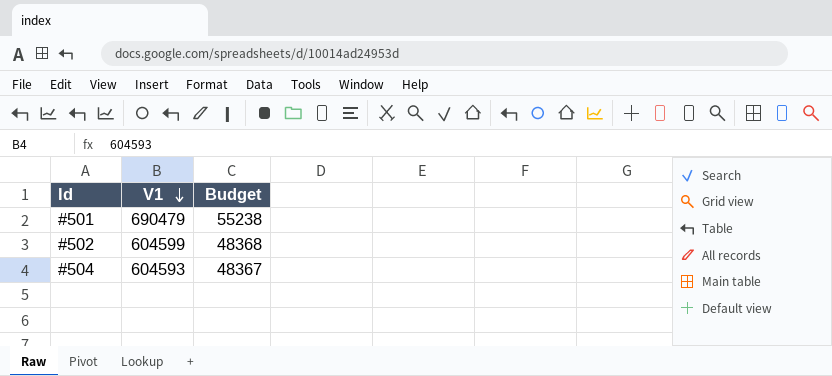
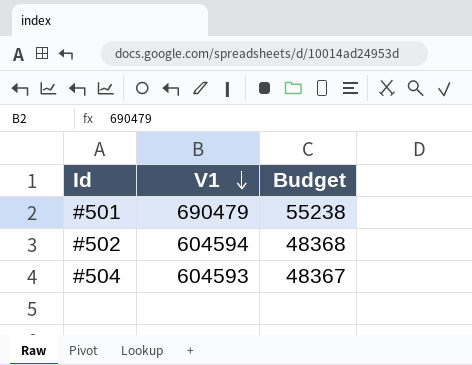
#502 | V1: 604599 -> 604594

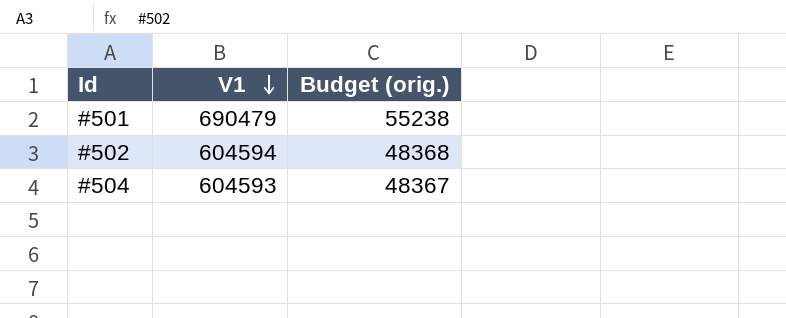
column name: Budget -> Budget (orig.)

